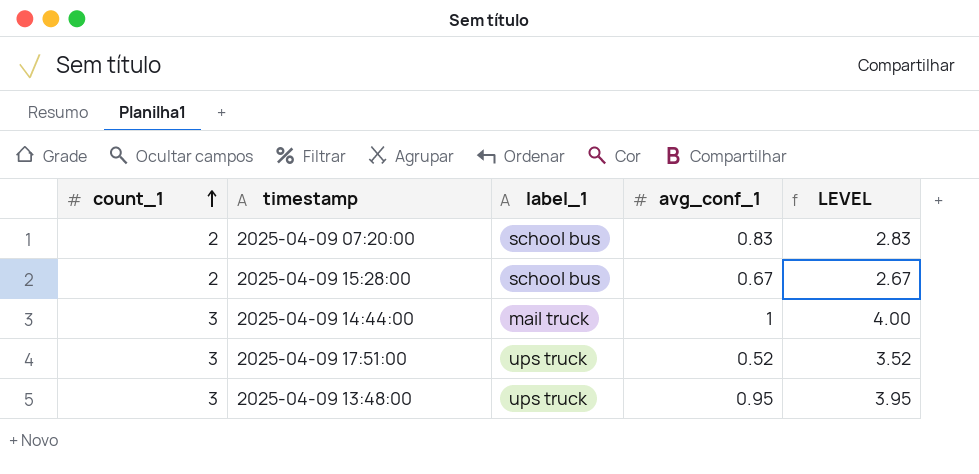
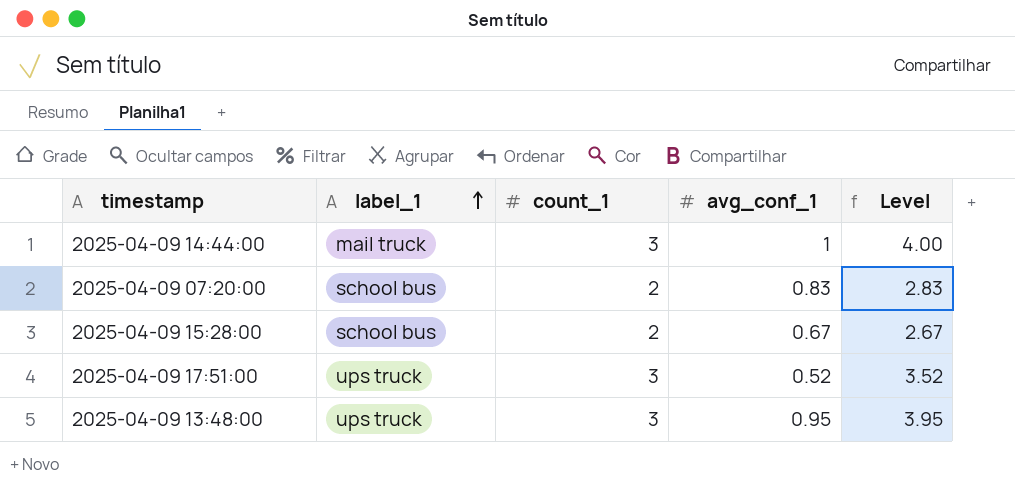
row order: count_1 ascending -> label_1 ascending
column count_1 | position: 1 -> 3
column name: LEVEL -> Level

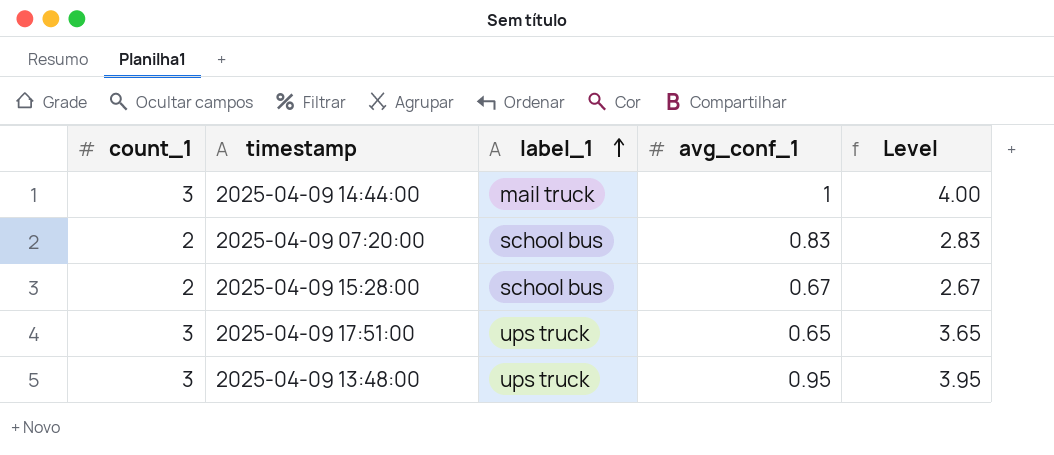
column count_1 | position: 3 -> 1
2025-04-09 17:51:00 | avg_conf_1: 0.52 -> 0.65
2025-04-09 17:51:00 | Level: 3.52 -> 3.65

